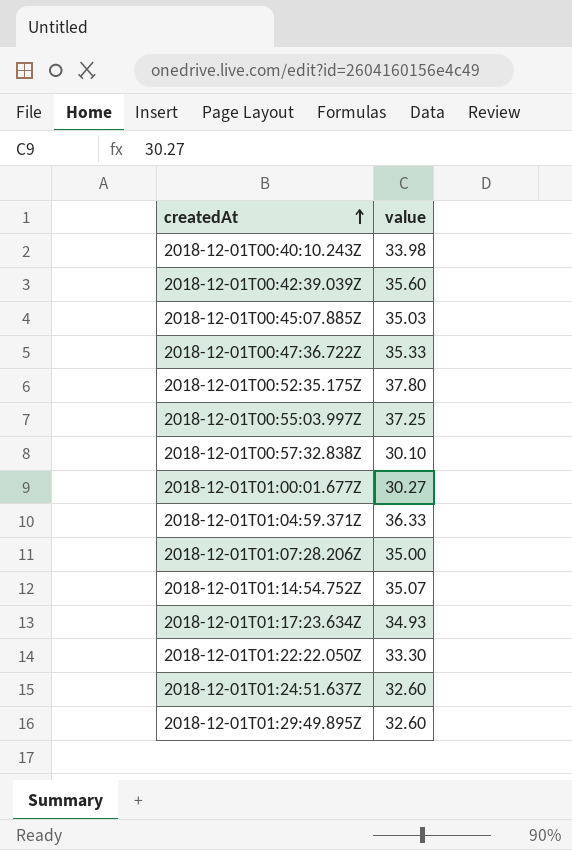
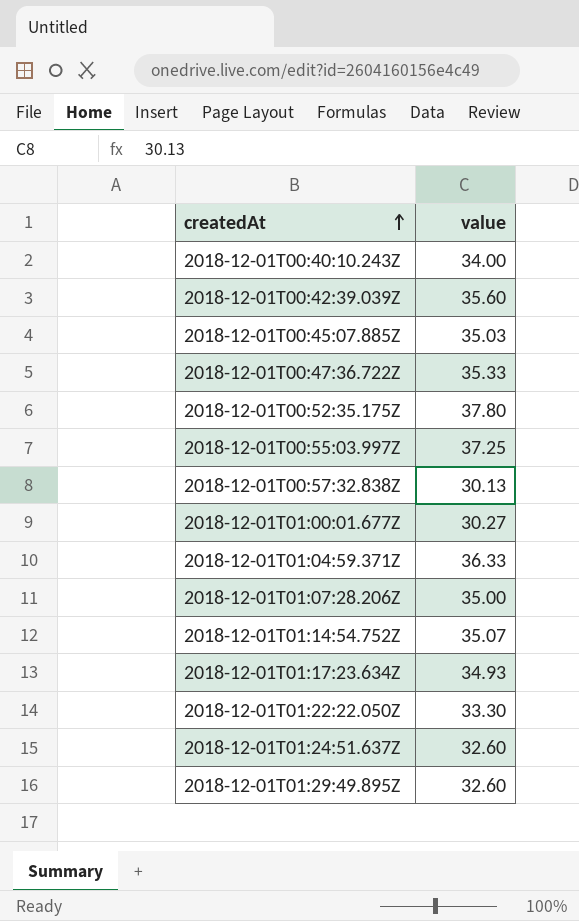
2018-12-01T00:40:10.243Z | value: 33.98 -> 34.00
2018-12-01T00:57:32.838Z | value: 30.10 -> 30.13

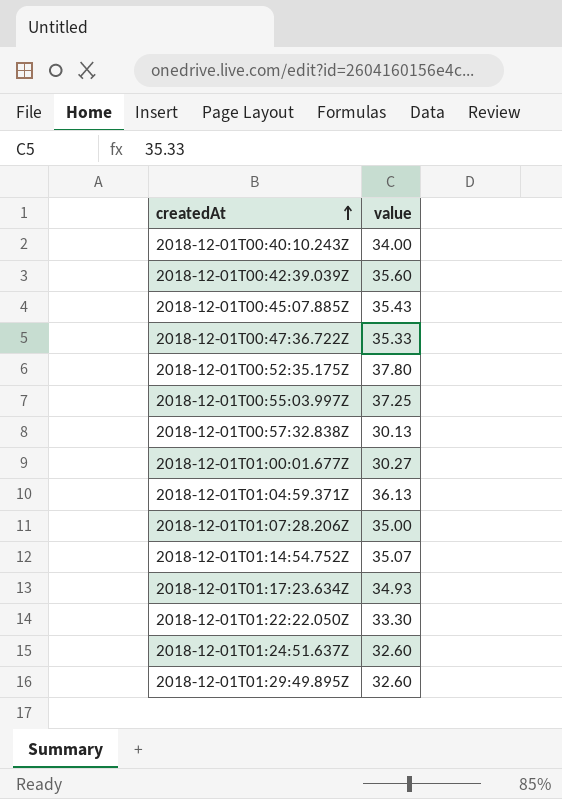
2018-12-01T00:45:07.885Z | value: 35.03 -> 35.43
2018-12-01T01:04:59.371Z | value: 36.33 -> 36.13

